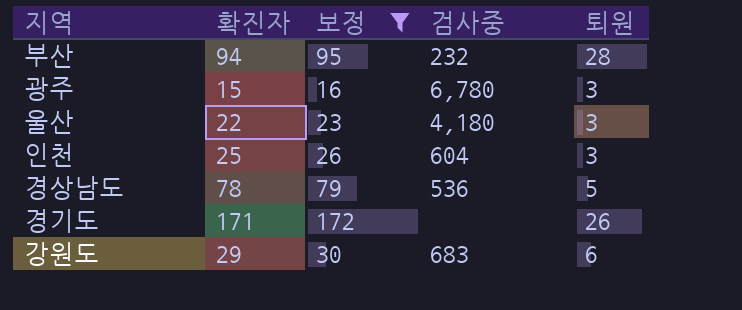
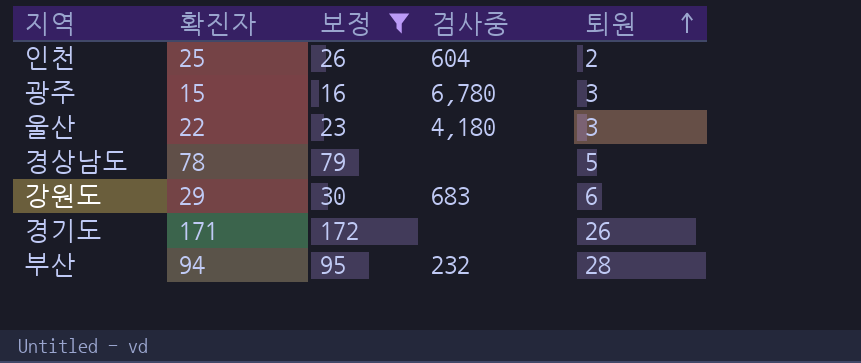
row order: none -> 퇴원 ascending
인천 | 퇴원: 3 -> 2
경상남도 | 검사중: 536 -> none

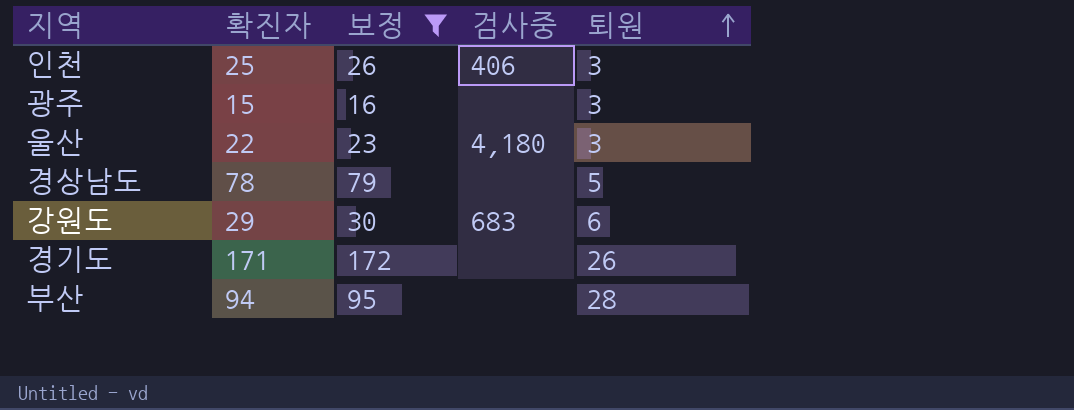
인천 | 검사중: 604 -> 406
인천 | 퇴원: 2 -> 3
광주 | 검사중: 6,780 -> none
부산 | 검사중: 232 -> none

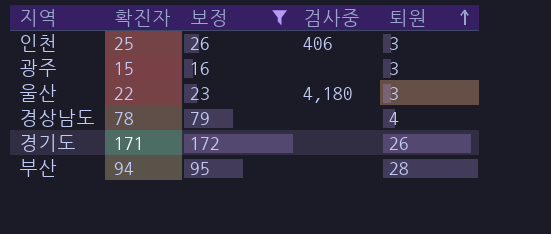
row 강원도: 29 | 30 | 683 | 6 -> none
경상남도 | 퇴원: 5 -> 4

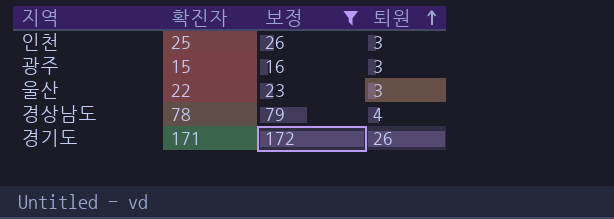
column 검사중 | position: 4 -> none
row 부산: 94 | 95 | none | 28 -> none

